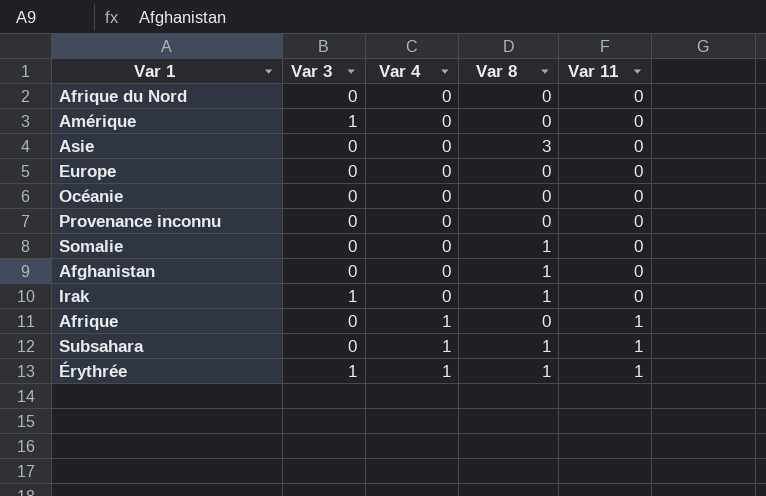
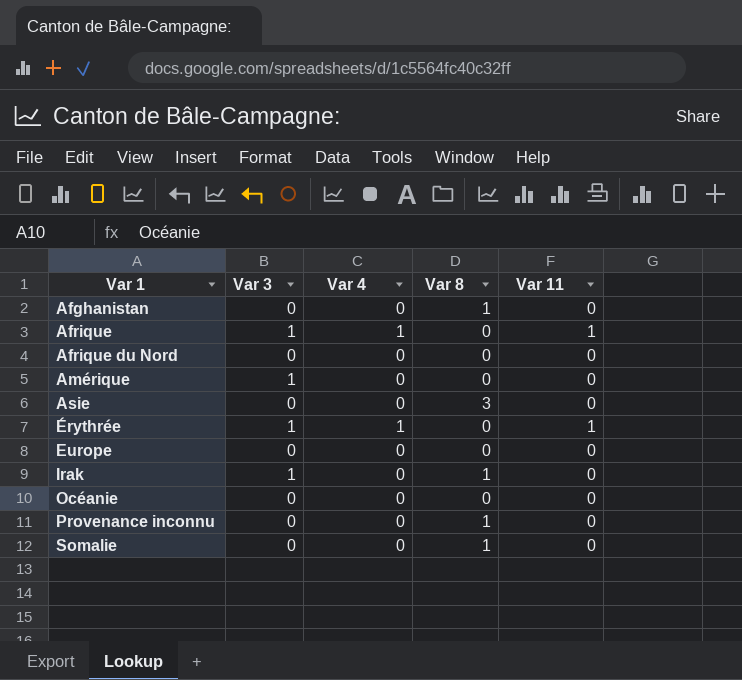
row order: Var 4 ascending -> Var 1 ascending
row Subsahara: 0 | 1 | 1 | 1 -> none
Afrique | Var 3: 0 -> 1
Érythrée | Var 8: 1 -> 0
Provenance inconnu | Var 8: 0 -> 1

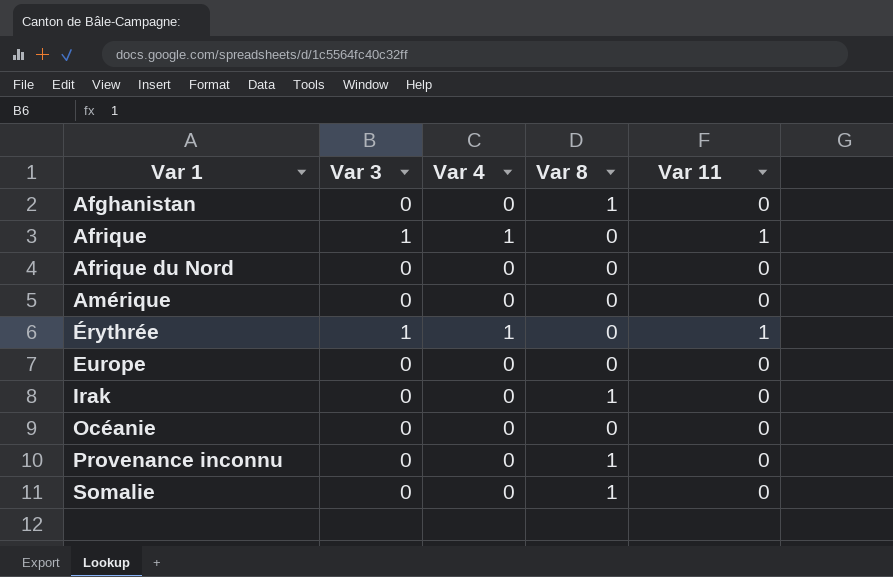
row Asie: 0 | 0 | 3 | 0 -> none
Amérique | Var 3: 1 -> 0
Irak | Var 3: 1 -> 0

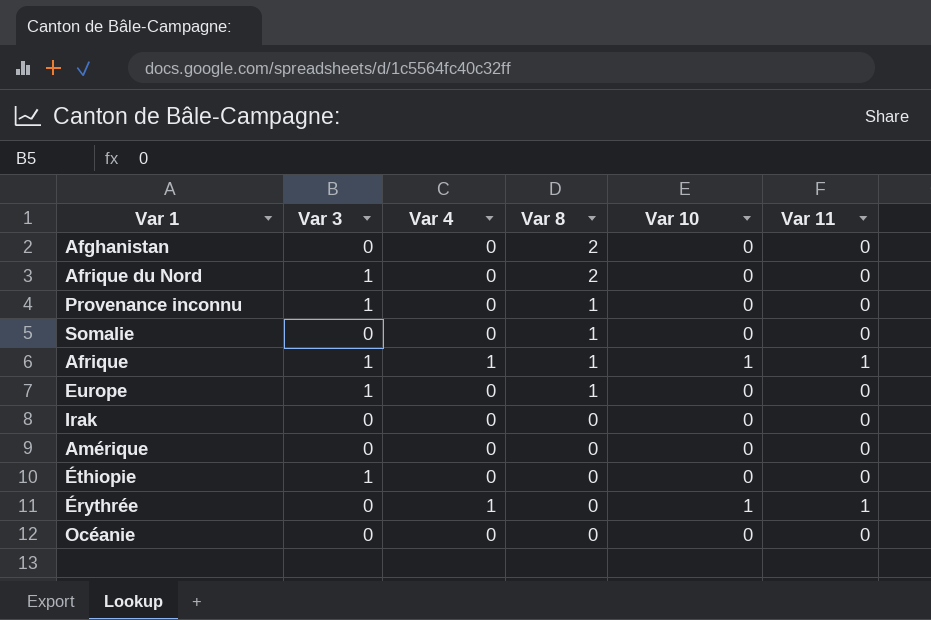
row order: Var 1 ascending -> Var 8 descending
column Var 10 | position: none -> 5
Afghanistan | Var 8: 1 -> 2
Afrique du Nord | Var 3: 0 -> 1
Afrique du Nord | Var 8: 0 -> 2
Provenance inconnu | Var 3: 0 -> 1
Afrique | Var 8: 0 -> 1
Europe | Var 3: 0 -> 1
Europe | Var 8: 0 -> 1
Irak | Var 8: 1 -> 0
row Éthiopie: none -> 1 | 0 | 0 | 0 | 0
Érythrée | Var 3: 1 -> 0

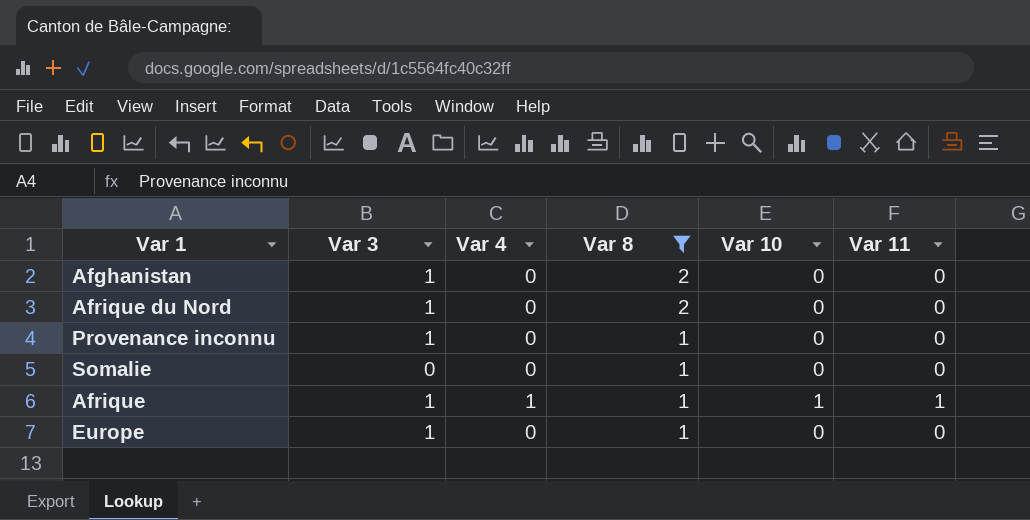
filter: none -> Var 8 != 0
Afghanistan | Var 3: 0 -> 1

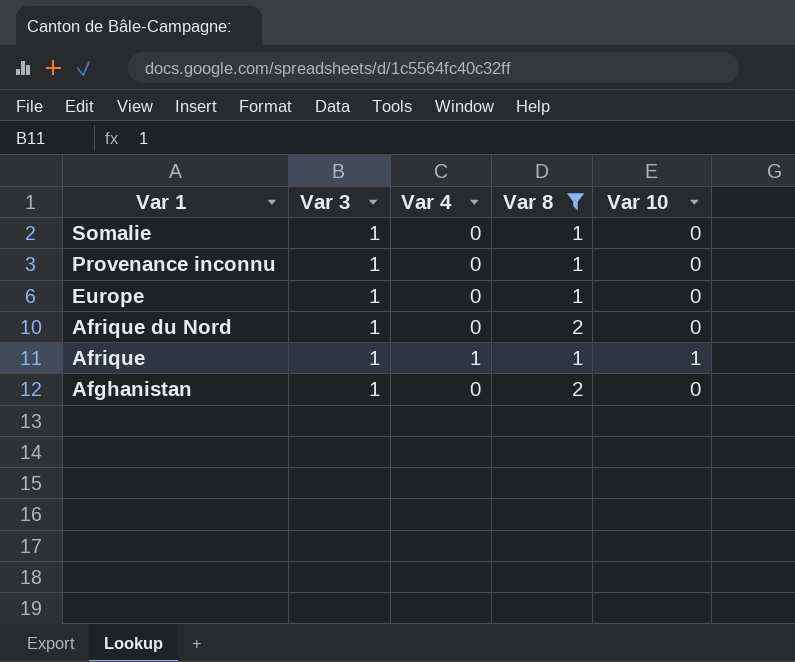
row order: Var 8 descending -> Var 1 descending
column Var 11 | position: 6 -> none
Somalie | Var 3: 0 -> 1

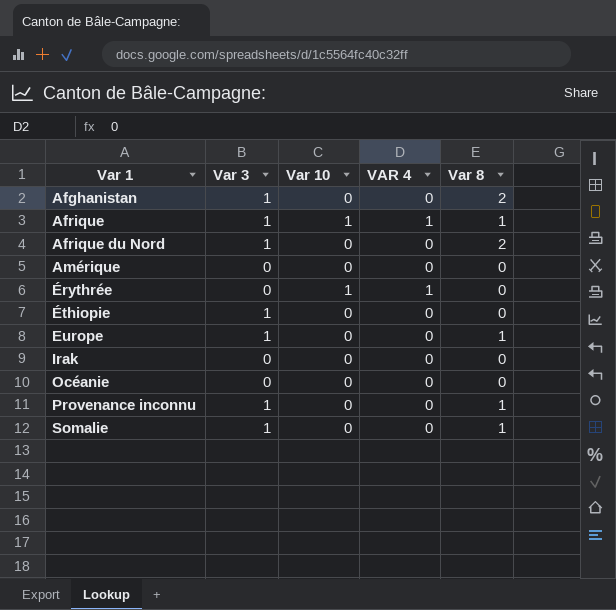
filter: Var 8 != 0 -> none
row order: Var 1 descending -> Var 1 ascending
column Var 10 | position: 5 -> 3
column name: Var 4 -> VAR 4

